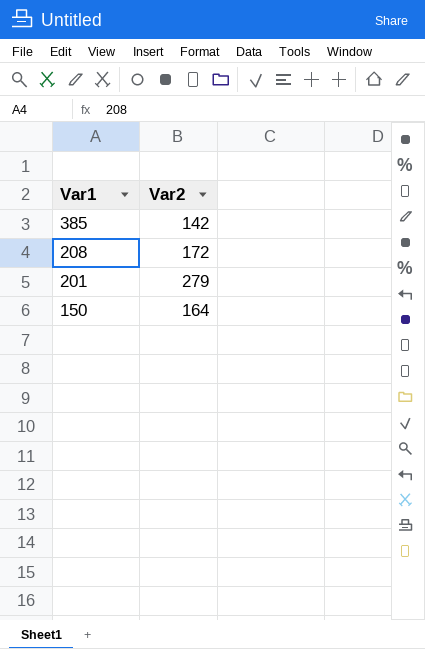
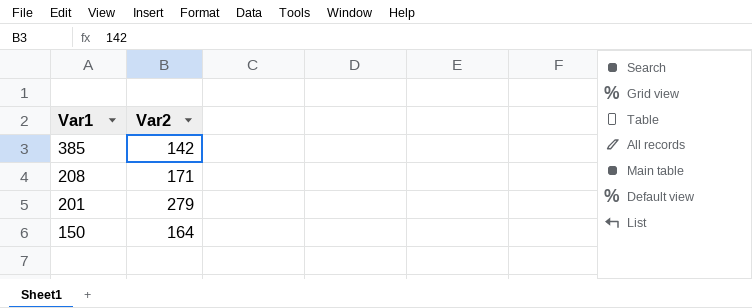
208 | Var2: 172 -> 171

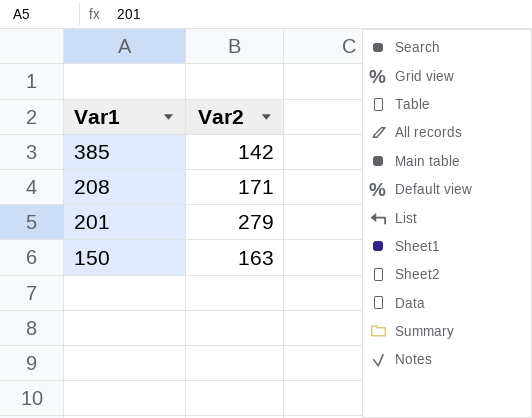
150 | Var2: 164 -> 163

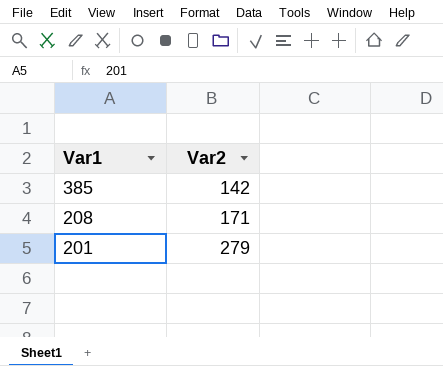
row 150: 163 -> none

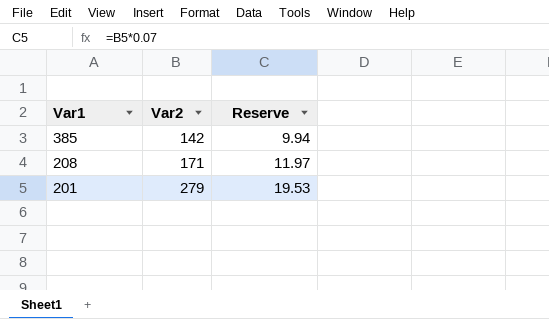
column Reserve | formula: none -> [Var2] * 0.07

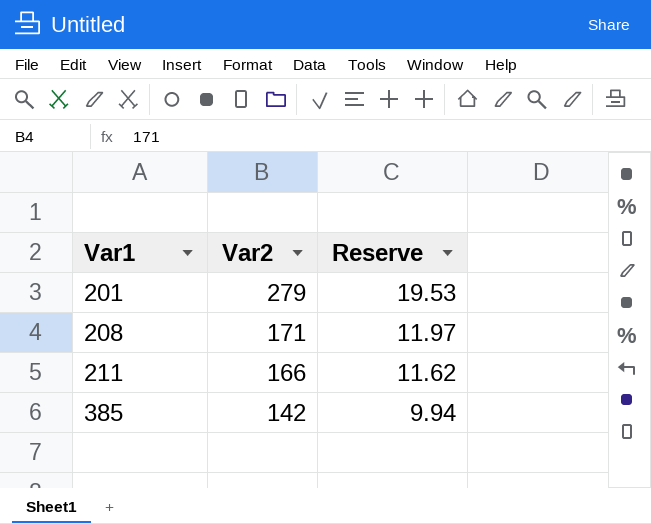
row order: Var1 descending -> Var1 ascending
row 211: none -> 166 | 11.62

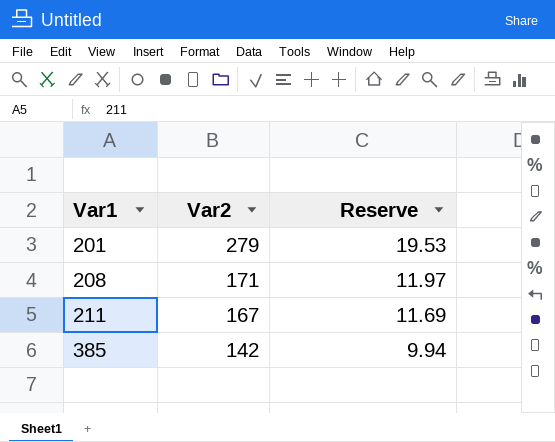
211 | Var2: 166 -> 167
211 | Reserve: 11.62 -> 11.69

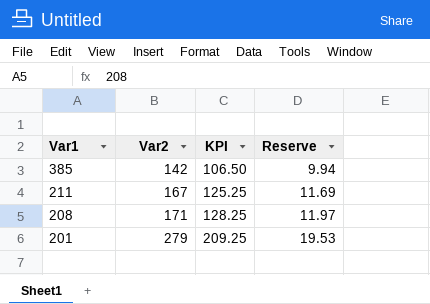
row order: Var1 ascending -> Var1 descending
column KPI | formula: none -> [Var2] * 0.75

